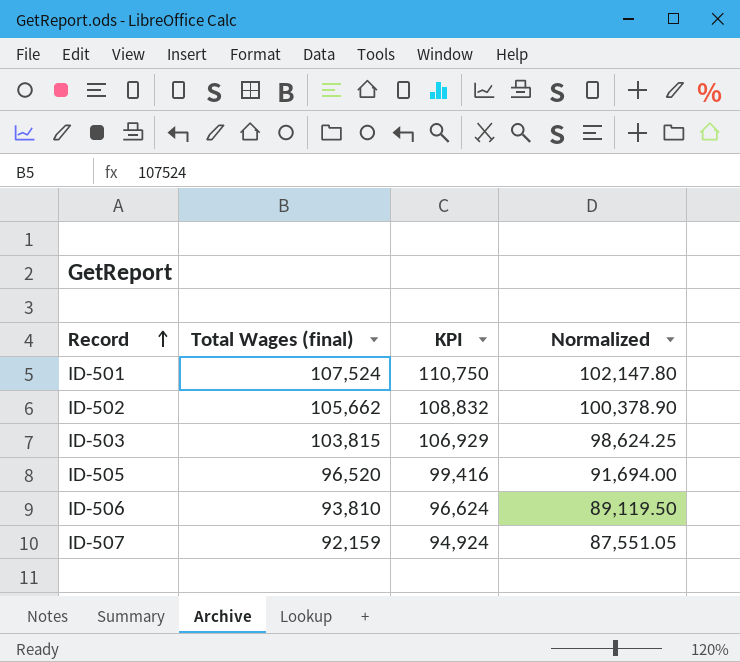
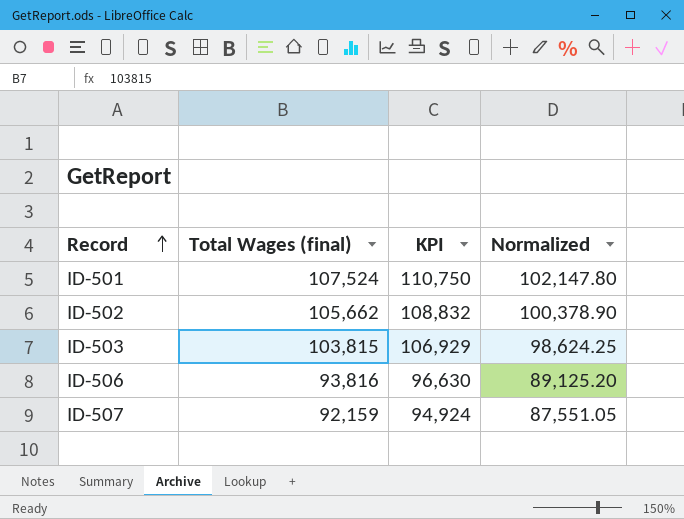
row ID-505: 96,520 | 99,416 | 91,694.00 -> none
ID-506 | Total Wages (final): 93,810 -> 93,816
ID-506 | KPI: 96,624 -> 96,630
ID-506 | Normalized: 89,119.50 -> 89,125.20

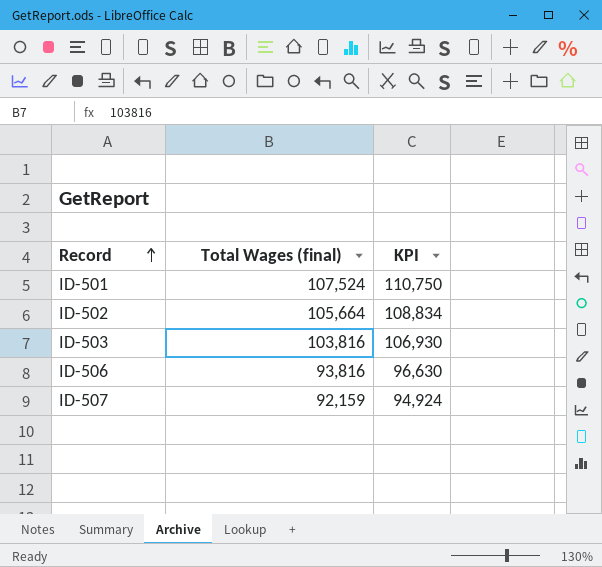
column Normalized | formula: [Total Wages (final)] * 0.95 -> none
ID-502 | Total Wages (final): 105,662 -> 105,664
ID-502 | KPI: 108,832 -> 108,834
ID-503 | Total Wages (final): 103,815 -> 103,816
ID-503 | KPI: 106,929 -> 106,930

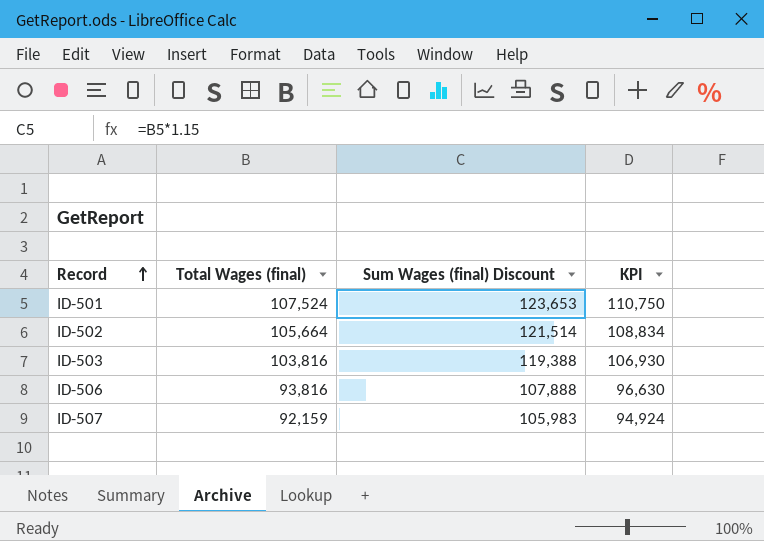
column Sum Wages (final) Discount | formula: none -> [Total Wages (final)] * 1.15

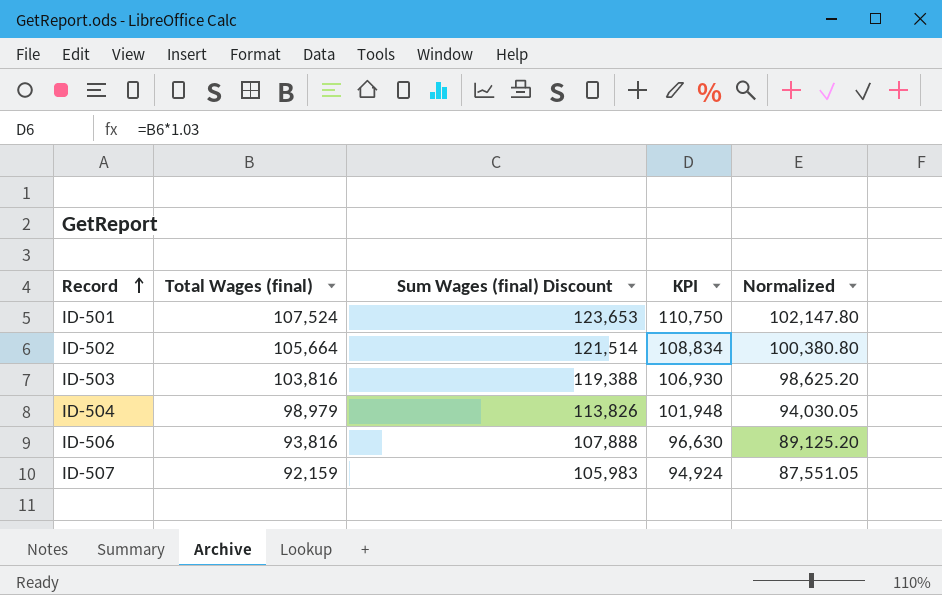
column Normalized | formula: none -> [Total Wages (final)] * 0.95
row ID-504: none -> 98,979 | 113,826 | 101,948 | 94,030.05

